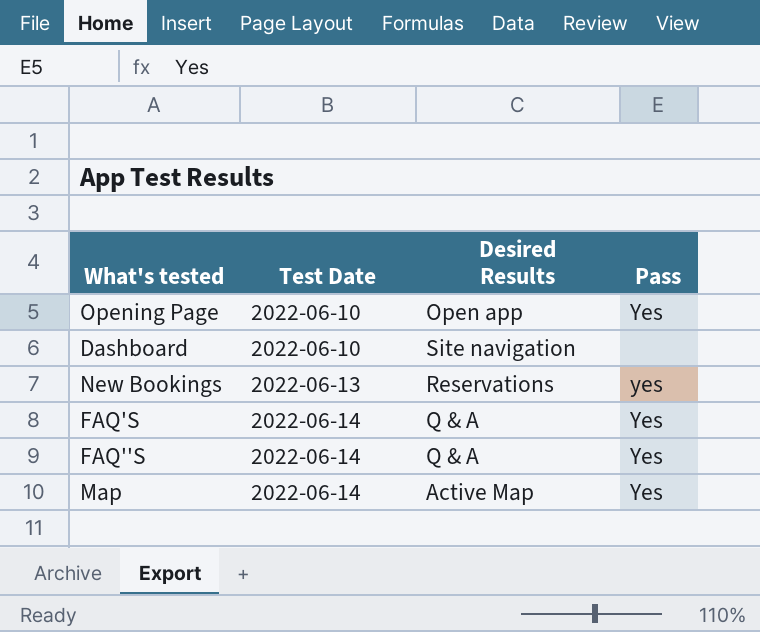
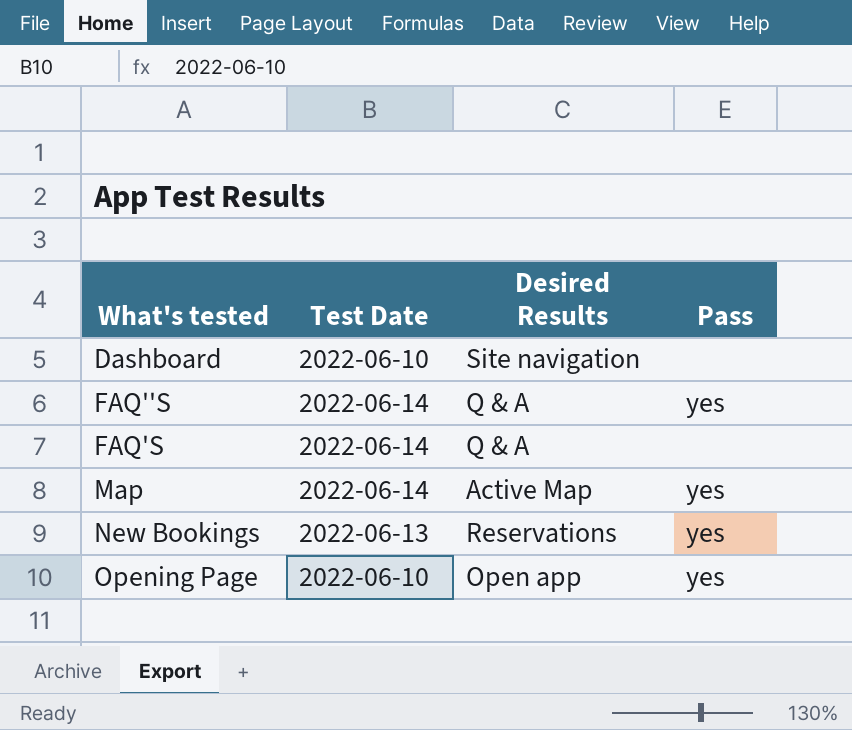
row order: Test Date ascending -> What's tested ascending
FAQ''S | Pass: Yes -> yes
FAQ'S | Pass: Yes -> none
Map | Pass: Yes -> yes
Opening Page | Pass: Yes -> yes

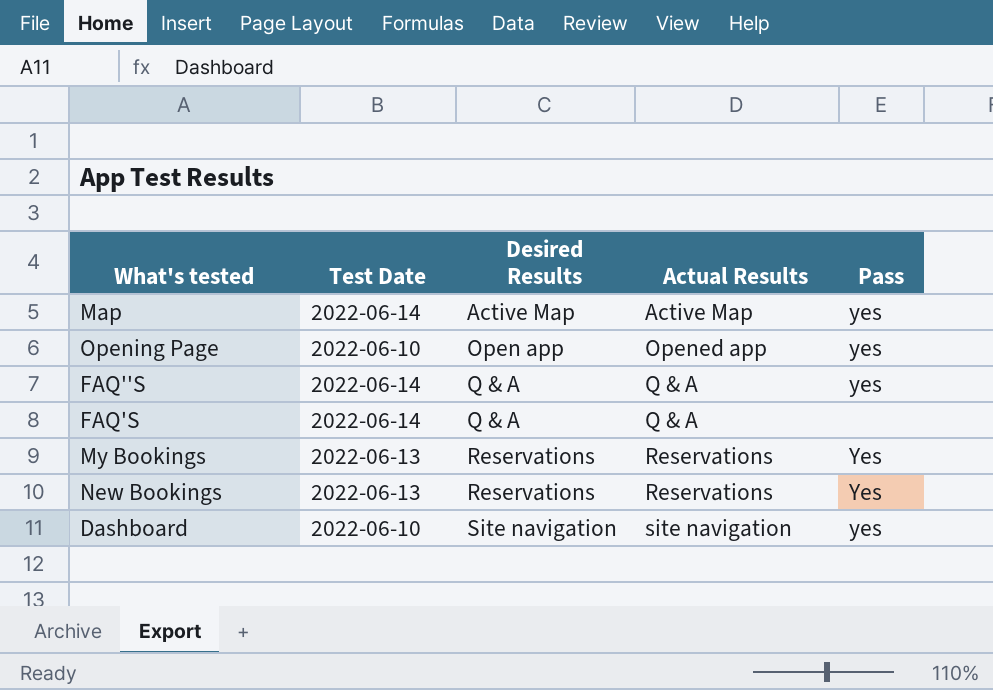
row order: What's tested ascending -> Desired Results ascending
column Actual Results | position: none -> 4
row My Bookings: none -> 2022-06-13 | Reservations | Reservations | Yes
New Bookings | Pass: yes -> Yes
Dashboard | Pass: none -> yes

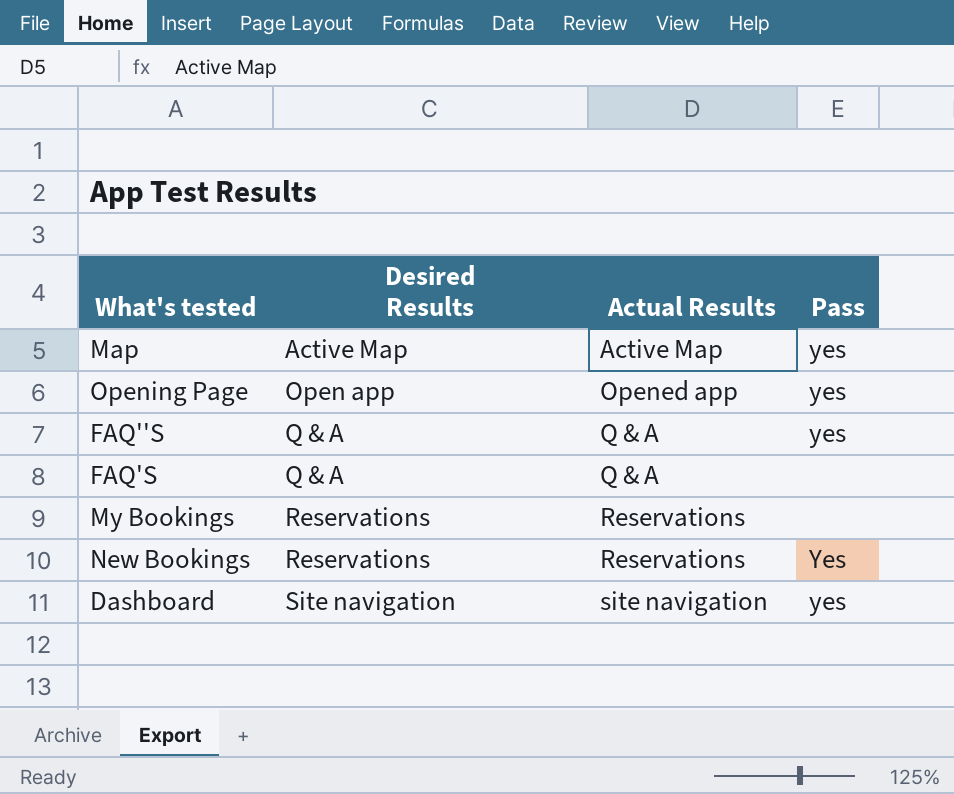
column Test Date | position: 2 -> none
My Bookings | Pass: Yes -> none

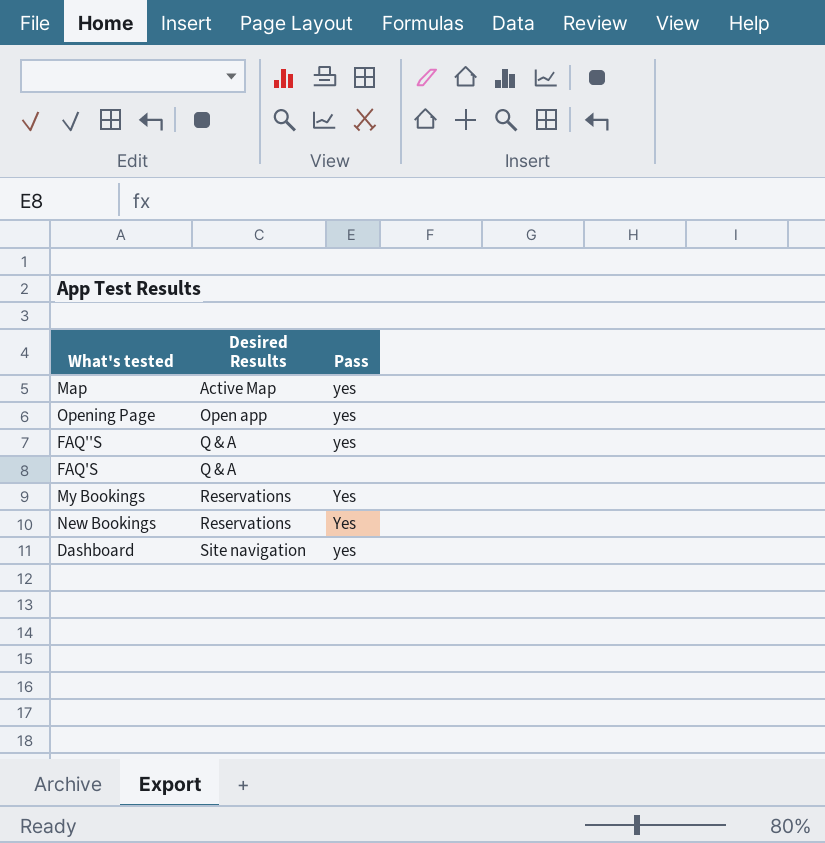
column Actual Results | position: 3 -> none
My Bookings | Pass: none -> Yes

